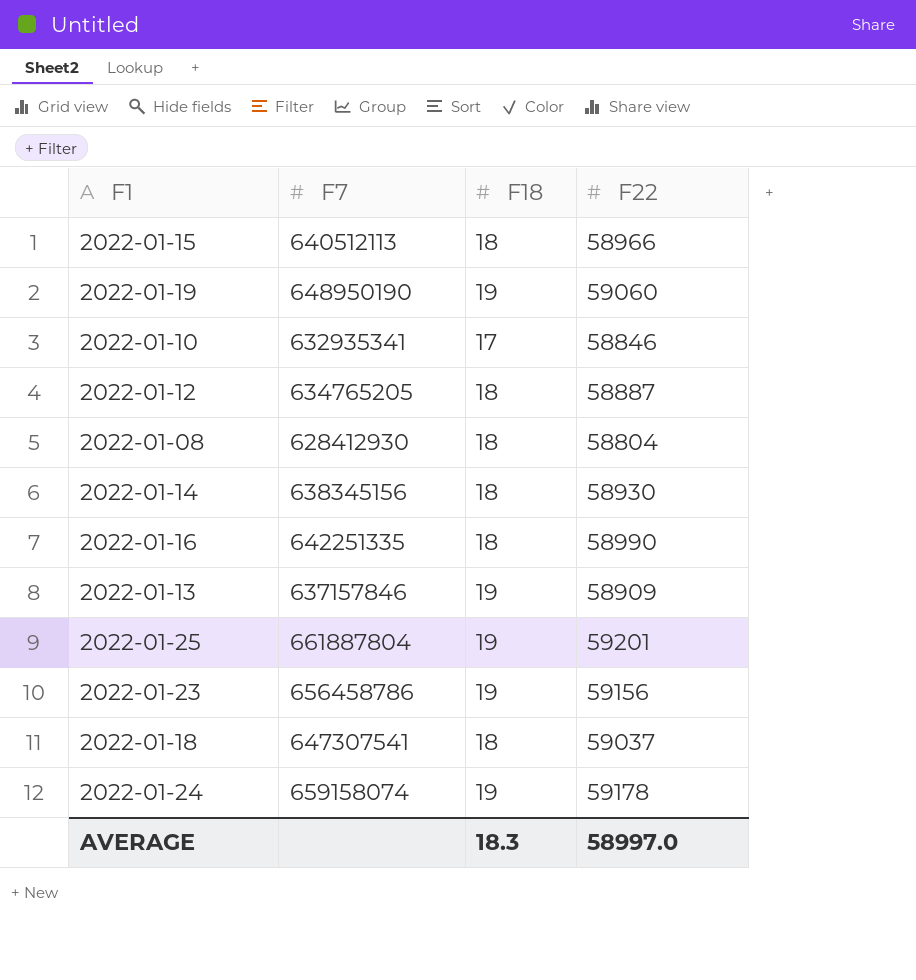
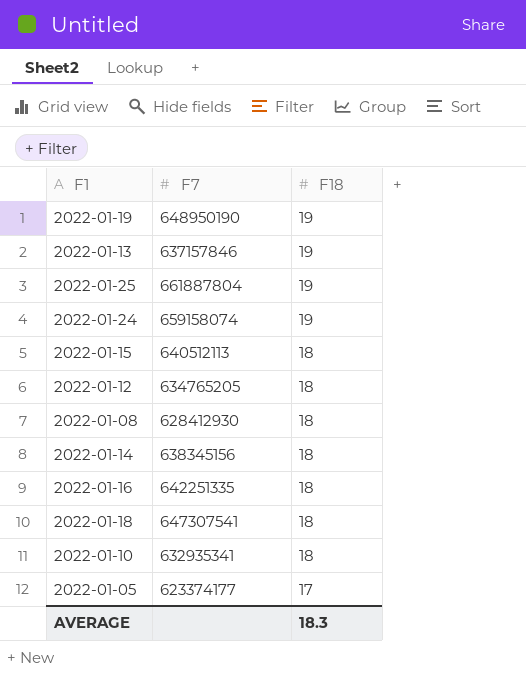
row order: none -> F18 descending
column F22 | position: 4 -> none
row 2022-01-23: 656458786 | 19 | 59156 -> none
2022-01-10 | F18: 17 -> 18
row 2022-01-05: none -> 623374177 | 17

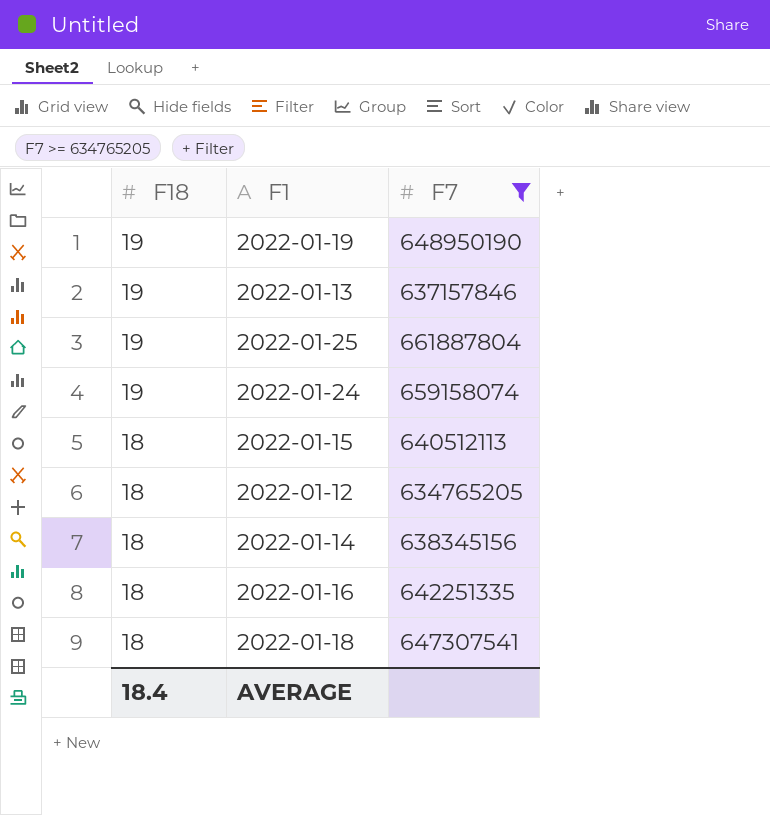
filter: none -> F7 >= 634765205
column F18 | position: 3 -> 1
AVERAGE | F18: 18.3 -> 18.4

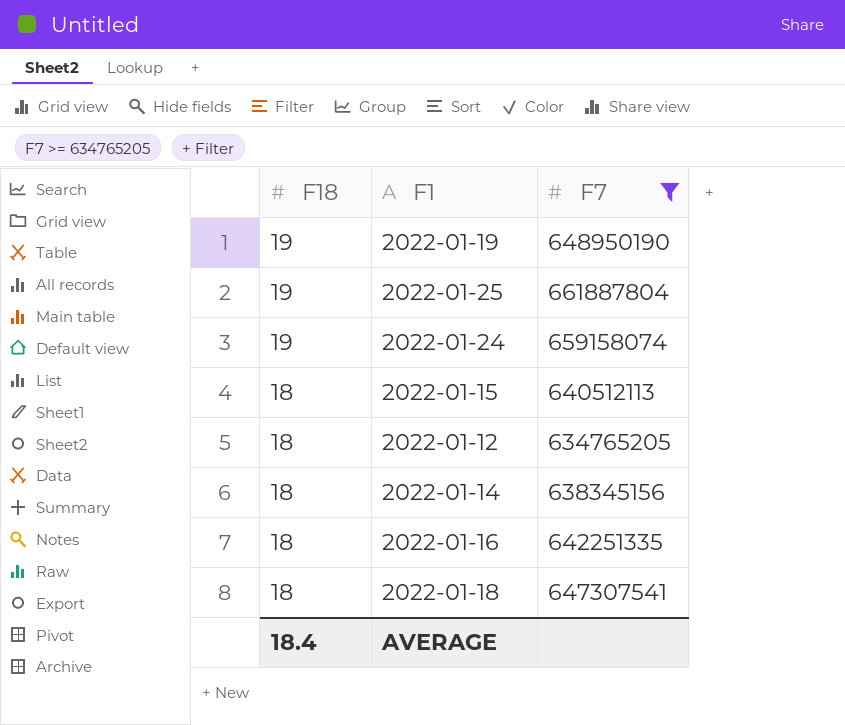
row 2022-01-13: 19 | 637157846 -> none

